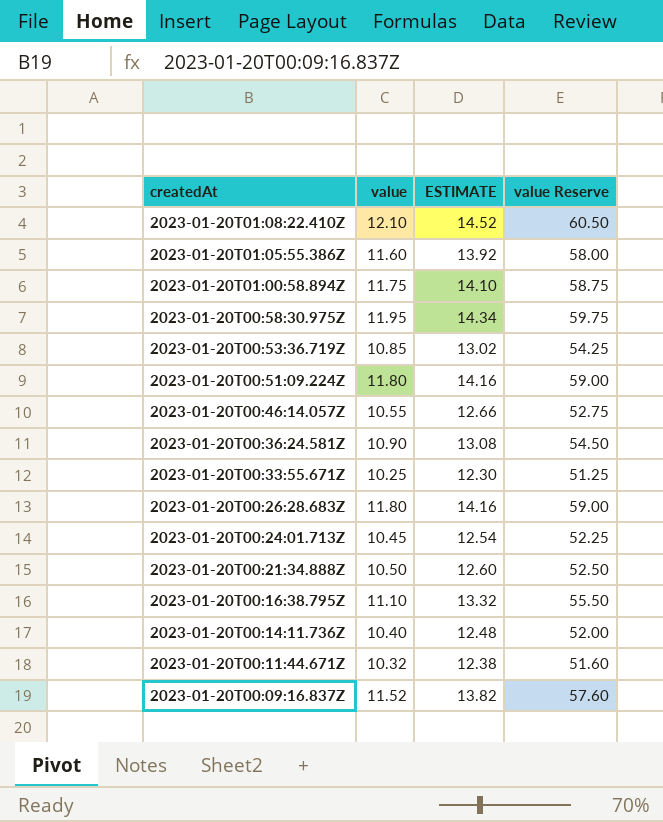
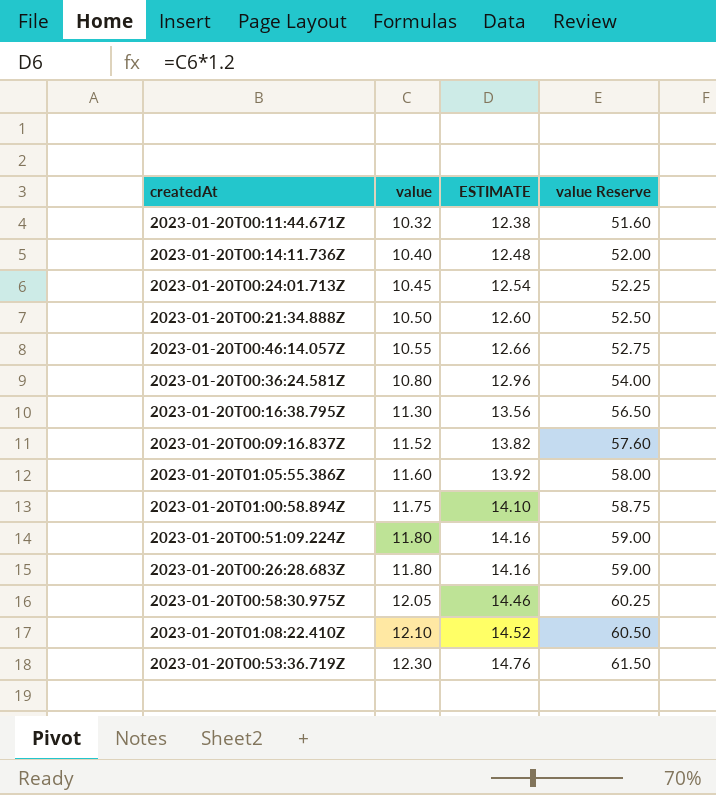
row order: createdAt descending -> value ascending
row 2023-01-20T00:33:55.671Z: 10.25 | 12.30 | 51.25 -> none
2023-01-20T00:36:24.581Z | value: 10.90 -> 10.80
2023-01-20T00:36:24.581Z | ESTIMATE: 13.08 -> 12.96
2023-01-20T00:36:24.581Z | value Reserve: 54.50 -> 54.00
2023-01-20T00:16:38.795Z | value: 11.10 -> 11.30
2023-01-20T00:16:38.795Z | ESTIMATE: 13.32 -> 13.56
2023-01-20T00:16:38.795Z | value Reserve: 55.50 -> 56.50
2023-01-20T00:58:30.975Z | value: 11.95 -> 12.05
2023-01-20T00:58:30.975Z | ESTIMATE: 14.34 -> 14.46
2023-01-20T00:58:30.975Z | value Reserve: 59.75 -> 60.25
2023-01-20T00:53:36.719Z | value: 10.85 -> 12.30
2023-01-20T00:53:36.719Z | ESTIMATE: 13.02 -> 14.76
2023-01-20T00:53:36.719Z | value Reserve: 54.25 -> 61.50

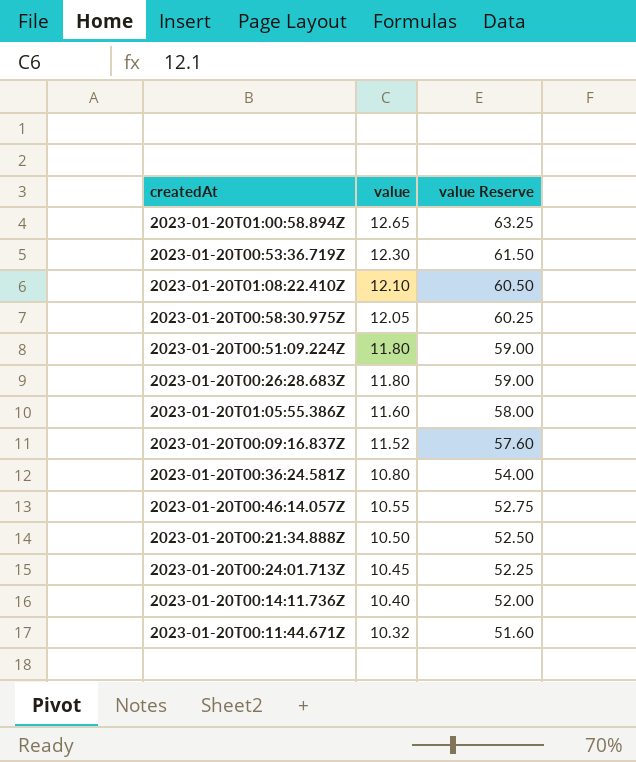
row order: value ascending -> value descending
column ESTIMATE | formula: [value] * 1.2 -> none
row 2023-01-20T00:16:38.795Z: 11.30 | 13.56 | 56.50 -> none
2023-01-20T01:00:58.894Z | value: 11.75 -> 12.65
2023-01-20T01:00:58.894Z | value Reserve: 58.75 -> 63.25

